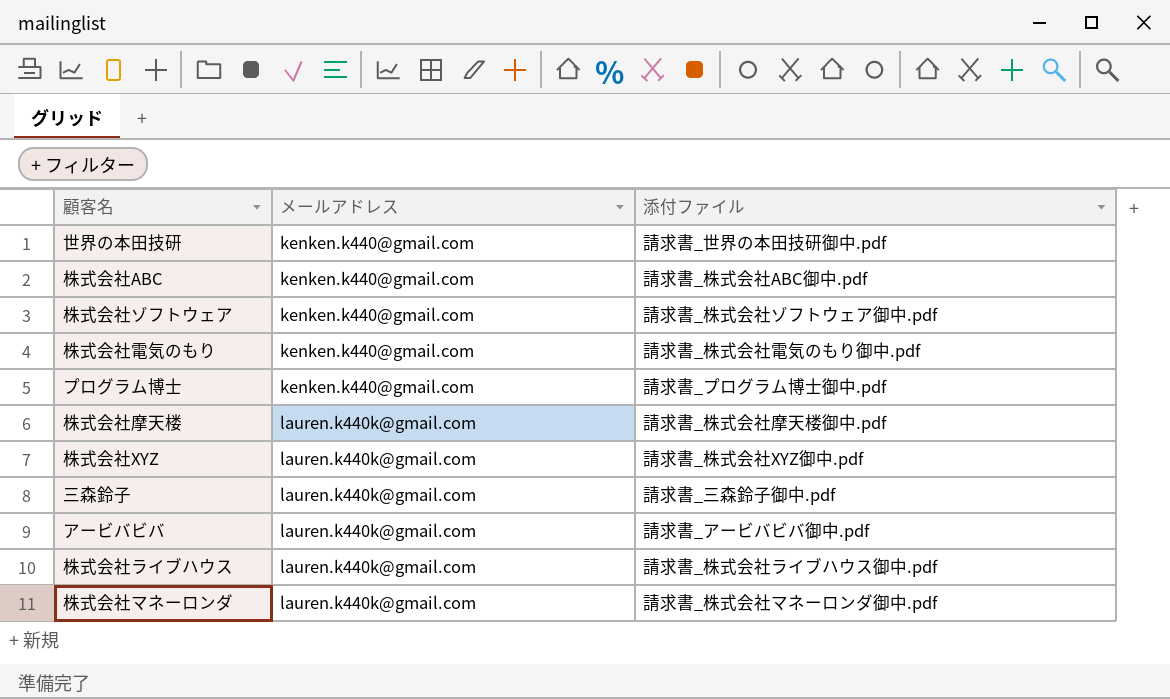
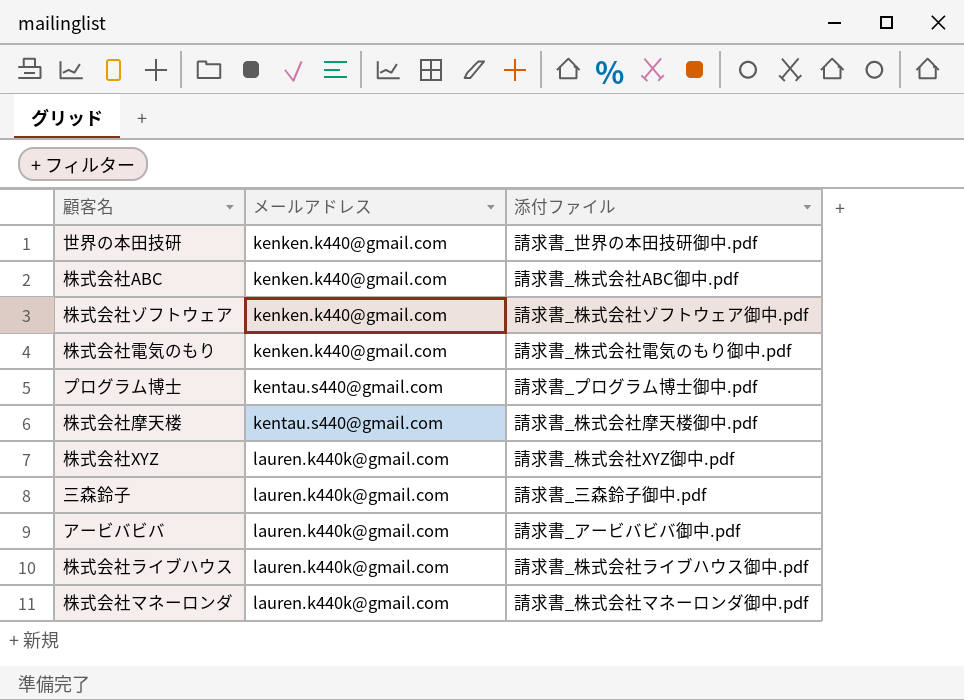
プログラム博士 | メールアドレス: kenken.k440@gmail.com -> kentau.s440@gmail.com
株式会社摩天楼 | メールアドレス: lauren.k440k@gmail.com -> kentau.s440@gmail.com

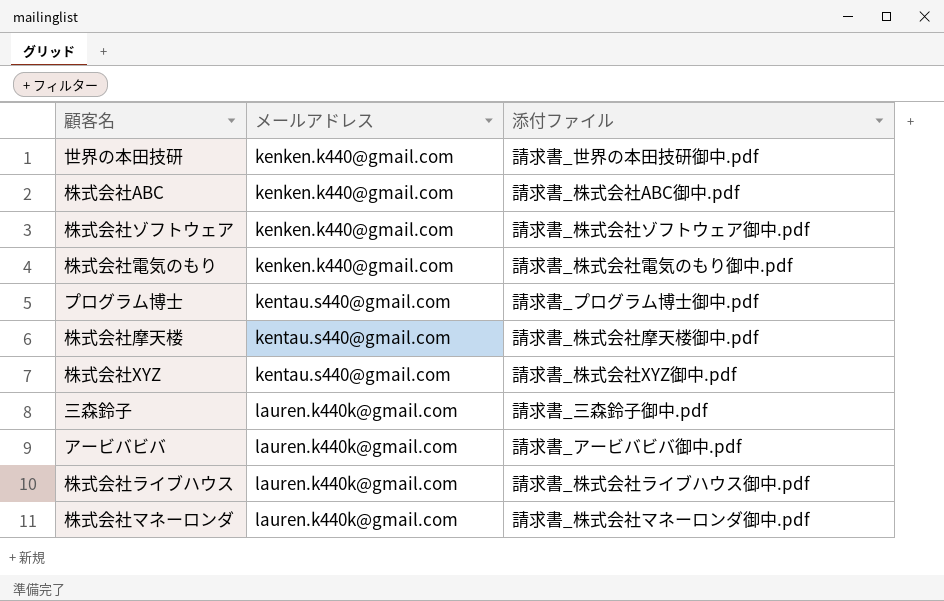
株式会社XYZ | メールアドレス: lauren.k440k@gmail.com -> kentau.s440@gmail.com

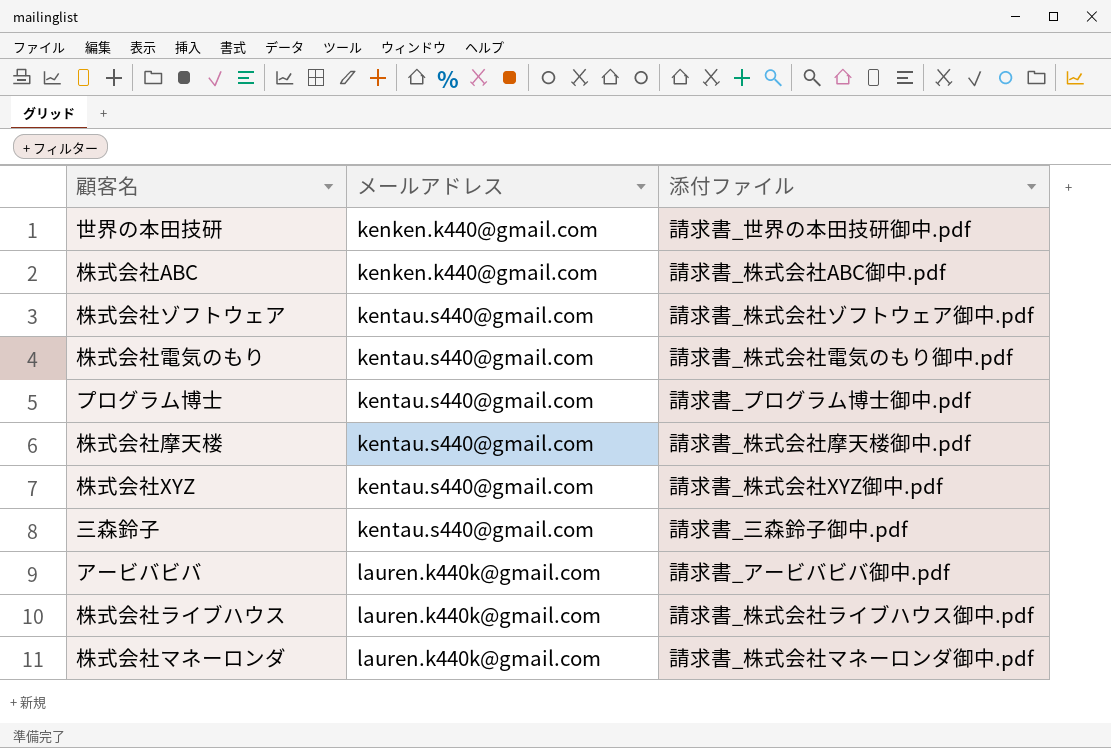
株式会社ゾフトウェア | メールアドレス: kenken.k440@gmail.com -> kentau.s440@gmail.com
株式会社電気のもり | メールアドレス: kenken.k440@gmail.com -> kentau.s440@gmail.com
三森鈴子 | メールアドレス: lauren.k440k@gmail.com -> kentau.s440@gmail.com

